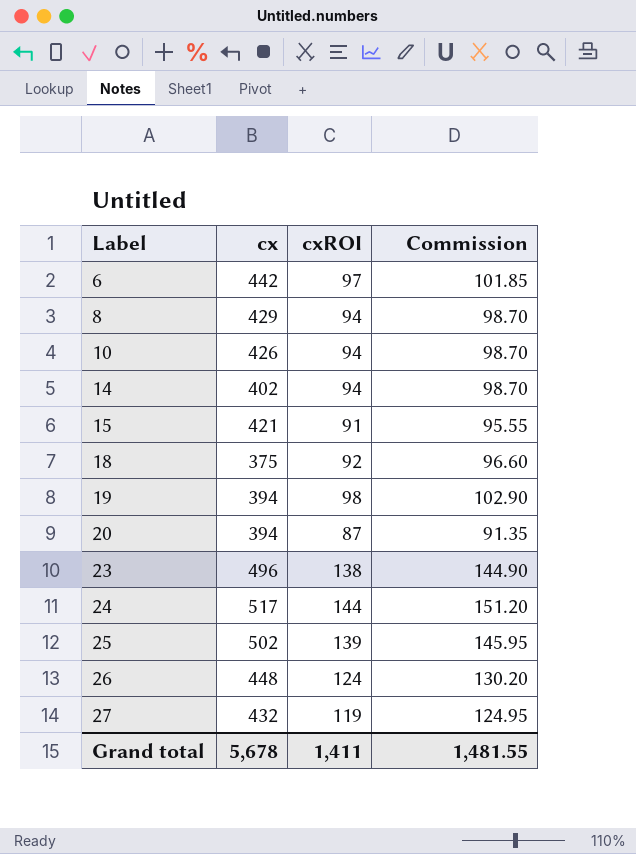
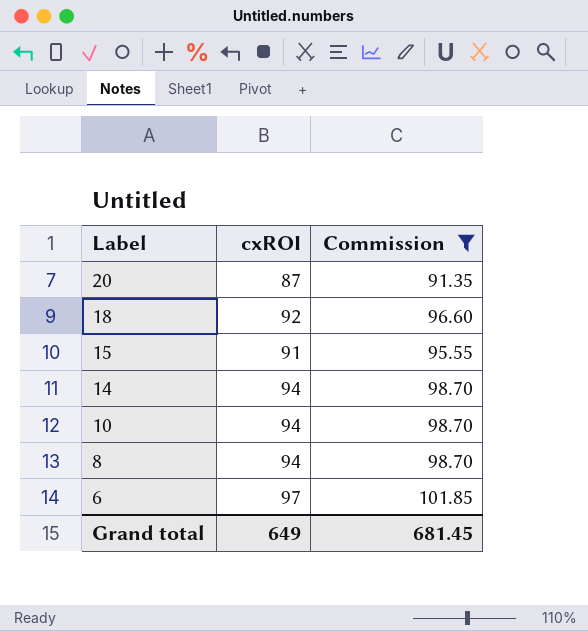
filter: none -> Commission <= 101.85
row order: Label ascending -> Label descending
column cx | position: 2 -> none
Grand total | cxROI: 1,411 -> 649
Grand total | Commission: 1,481.55 -> 681.45

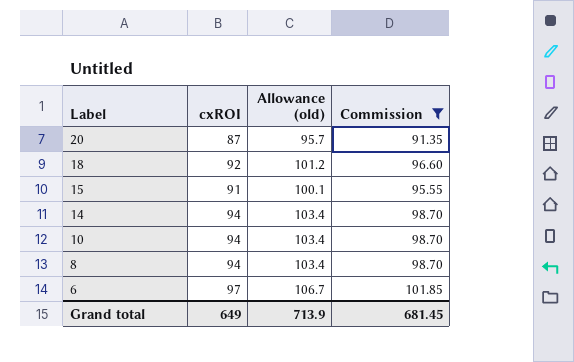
column Allowance (old) | formula: none -> [cxROI] * 1.1

